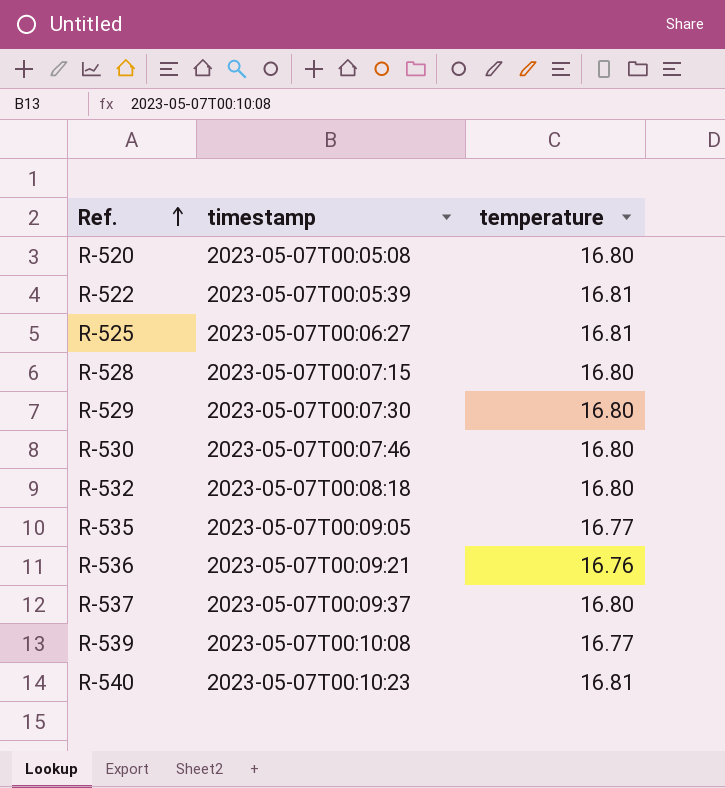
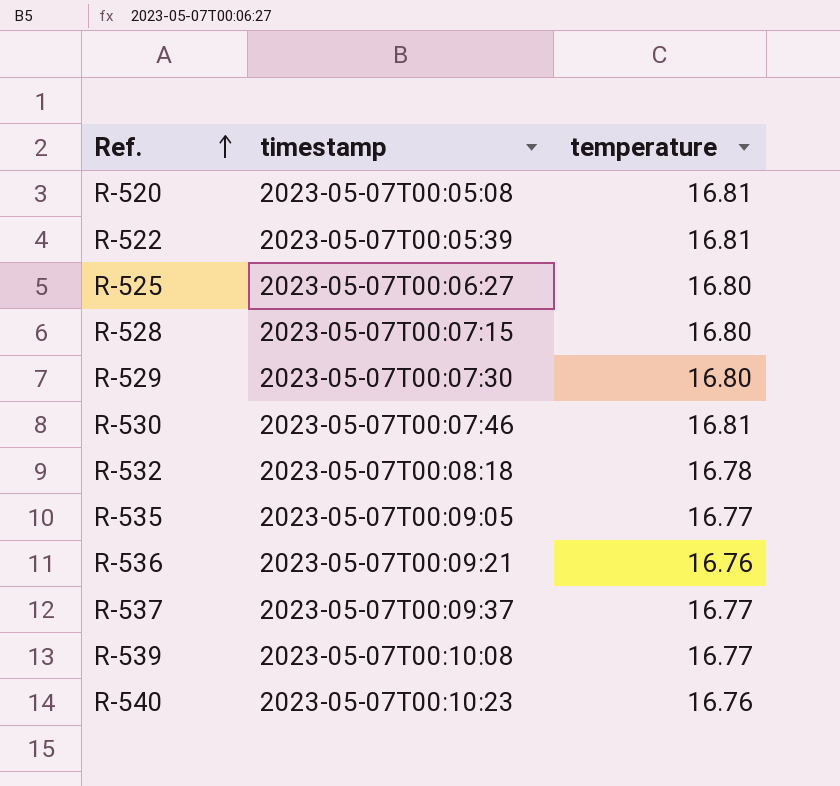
R-520 | temperature: 16.80 -> 16.81
R-525 | temperature: 16.81 -> 16.80
R-530 | temperature: 16.80 -> 16.81
R-532 | temperature: 16.80 -> 16.78
R-537 | temperature: 16.80 -> 16.77
R-540 | temperature: 16.81 -> 16.76

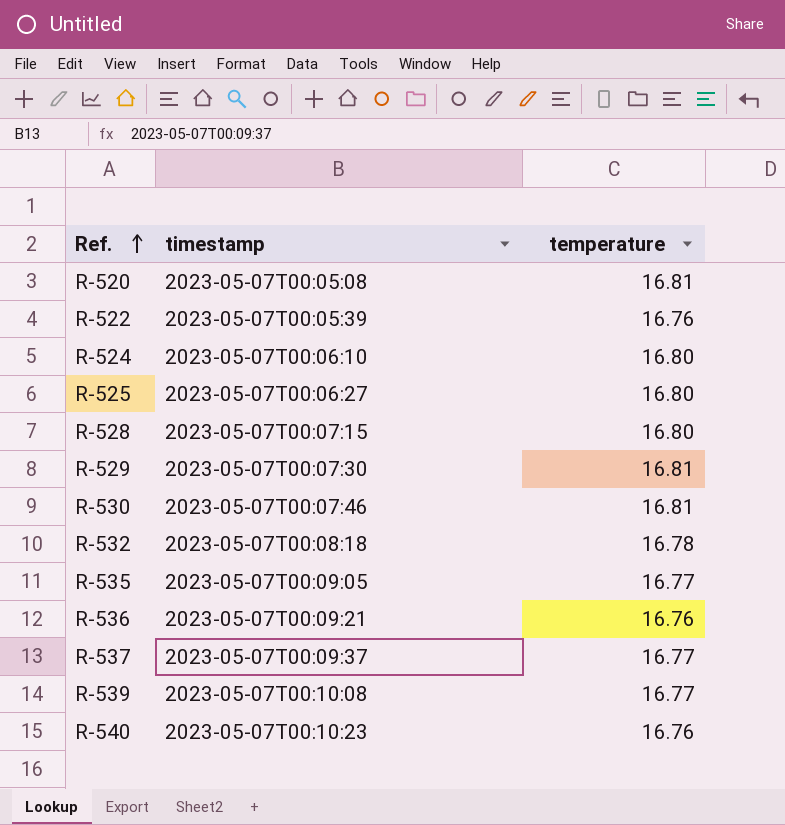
R-522 | temperature: 16.81 -> 16.76
row R-524: none -> 2023-05-07T00:06:10 | 16.80
R-529 | temperature: 16.80 -> 16.81

